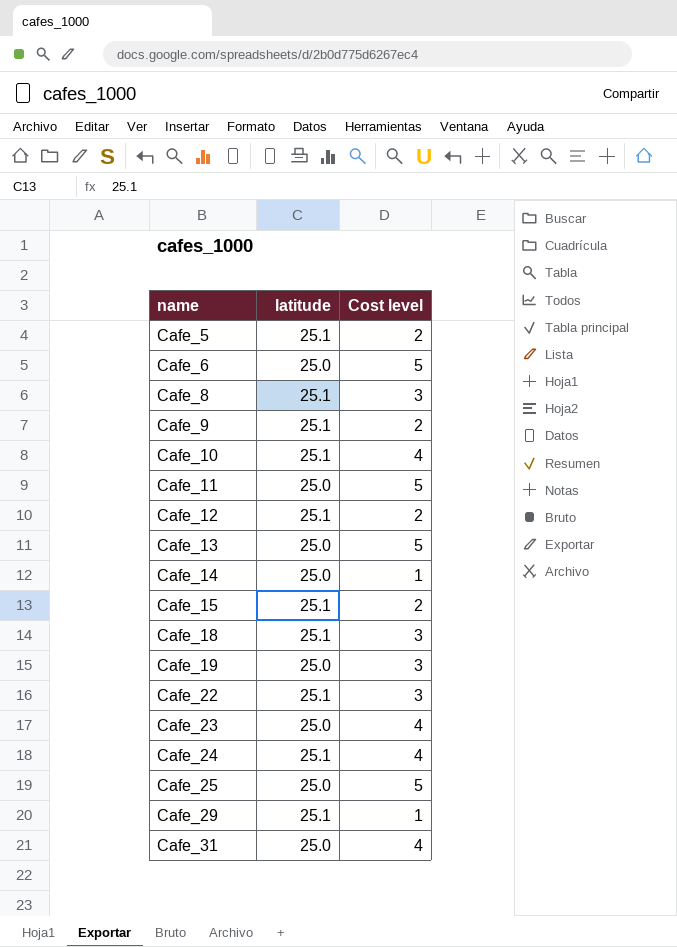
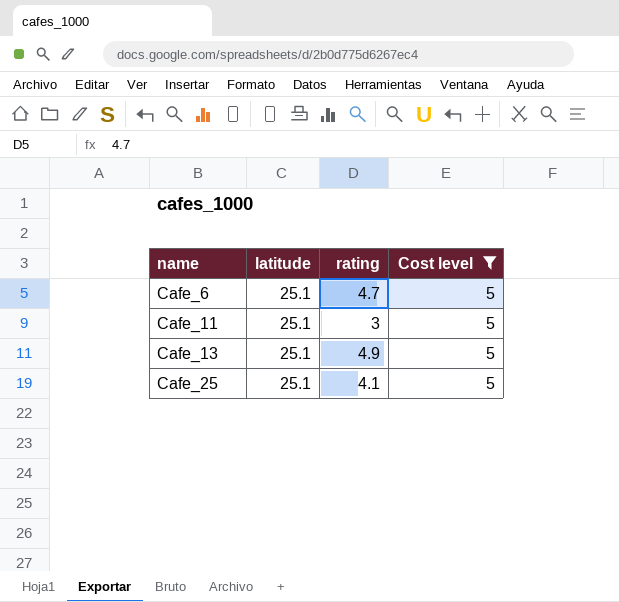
filter: none -> Cost level = 5
column rating | position: none -> 3
Cafe_6 | latitude: 25.0 -> 25.1
Cafe_11 | latitude: 25.0 -> 25.1
Cafe_13 | latitude: 25.0 -> 25.1
Cafe_25 | latitude: 25.0 -> 25.1

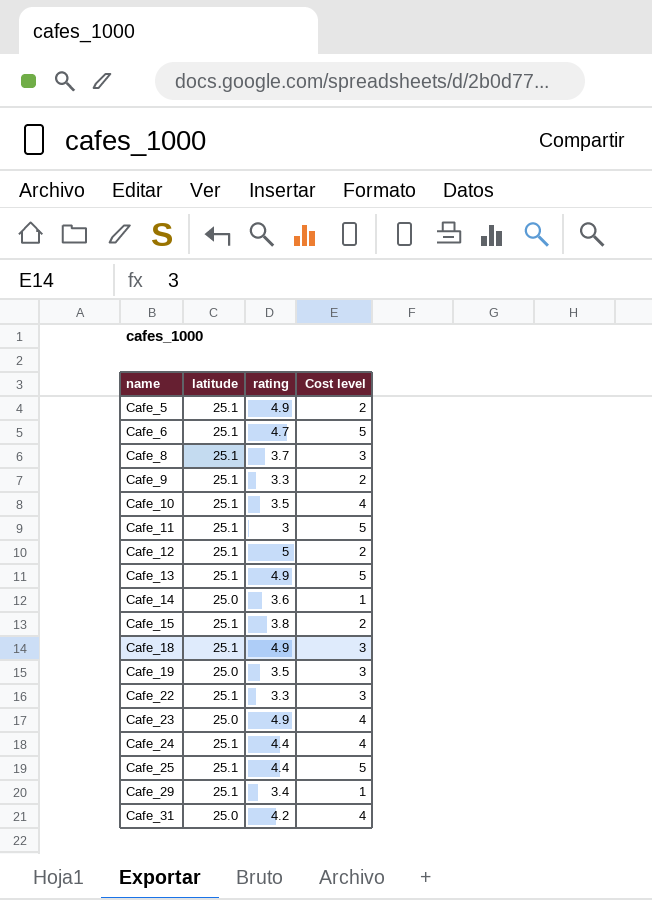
filter: Cost level = 5 -> none
Cafe_25 | rating: 4.1 -> 4.4

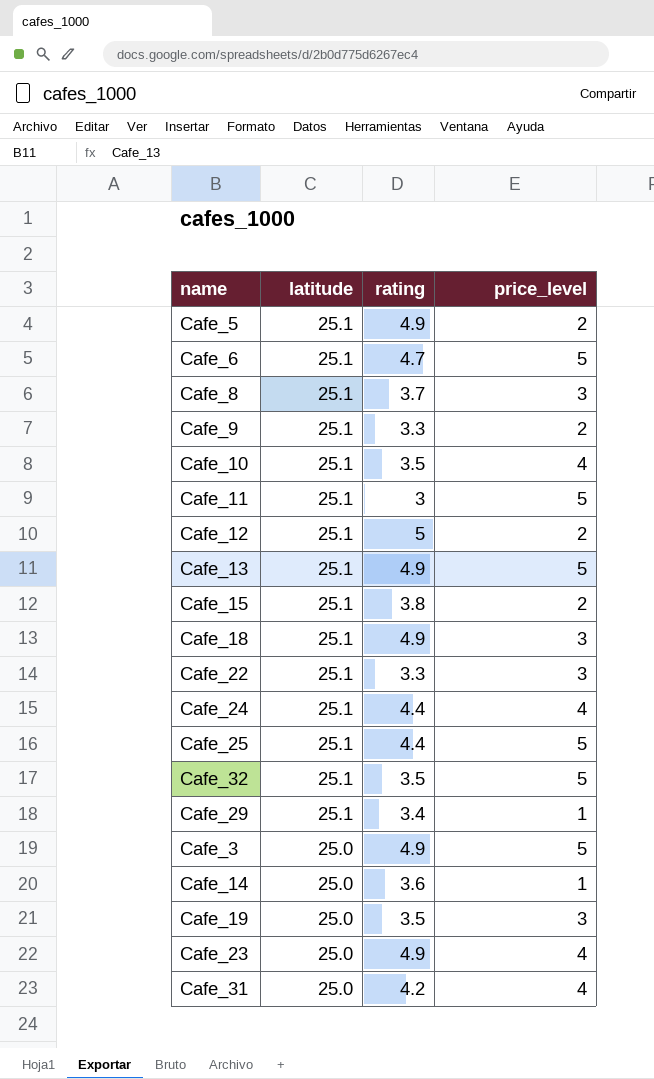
row order: name ascending -> latitude descending
column name: Cost level -> price_level
row Cafe_32: none -> 25.1 | 3.5 | 5
row Cafe_3: none -> 25.0 | 4.9 | 5

